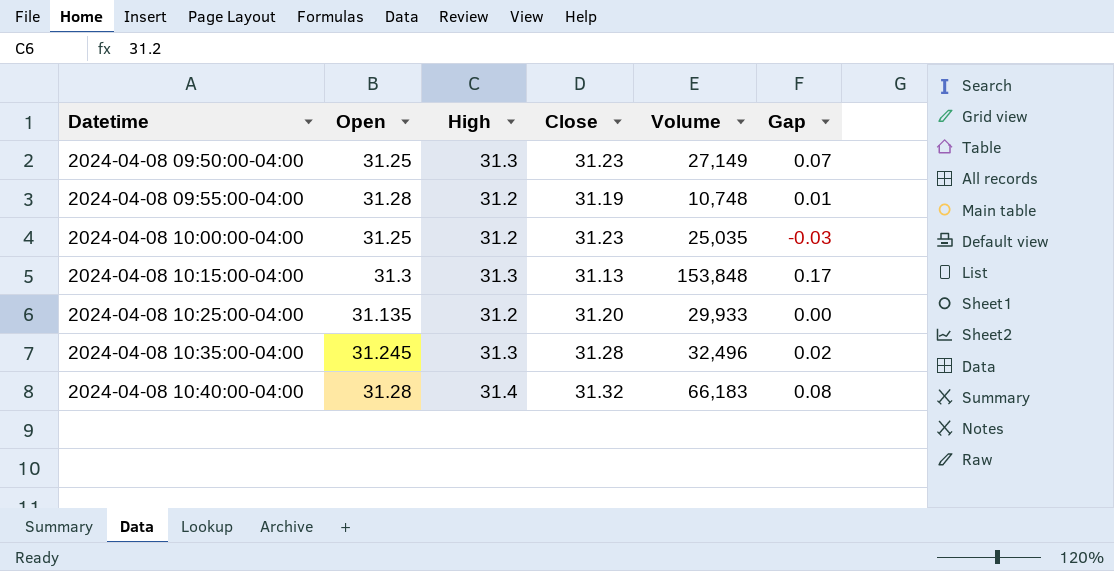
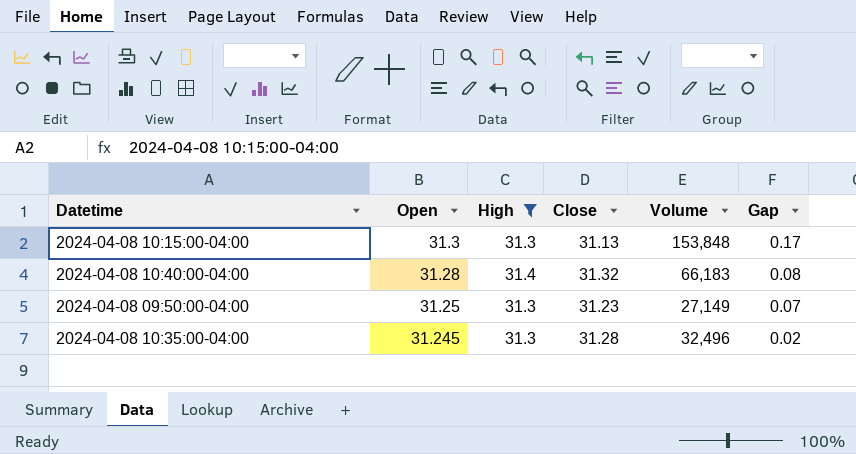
filter: none -> High != 31.2
row order: Datetime ascending -> Open descending

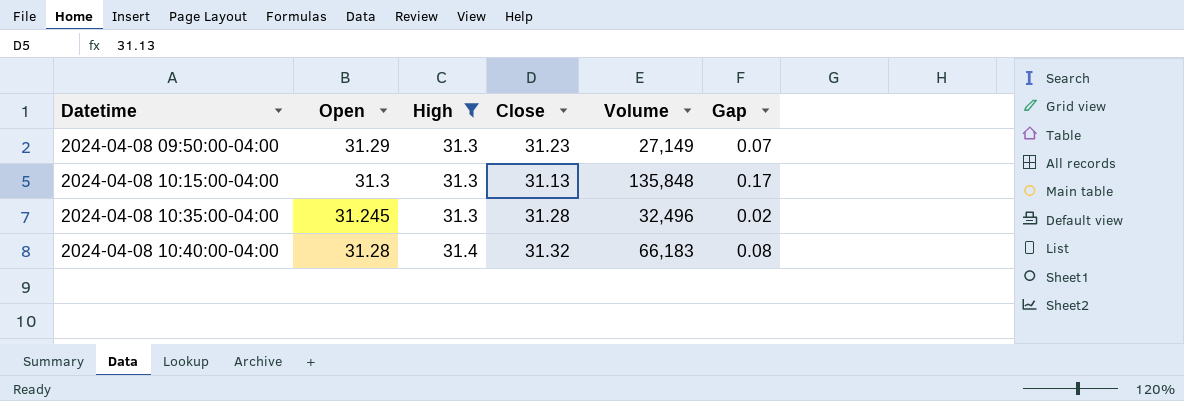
row order: Open descending -> Datetime ascending
2024-04-08 09:50:00-04:00 | Open: 31.25 -> 31.29
2024-04-08 10:15:00-04:00 | Volume: 153,848 -> 135,848

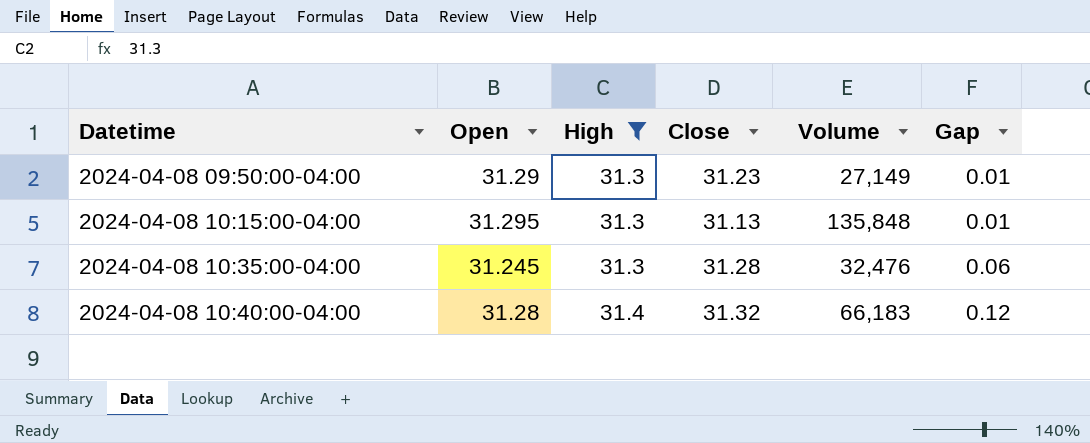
column Gap | formula: [High] - [Close] -> [High] - [Open]
2024-04-08 10:15:00-04:00 | Open: 31.3 -> 31.295
2024-04-08 10:35:00-04:00 | Volume: 32,496 -> 32,476

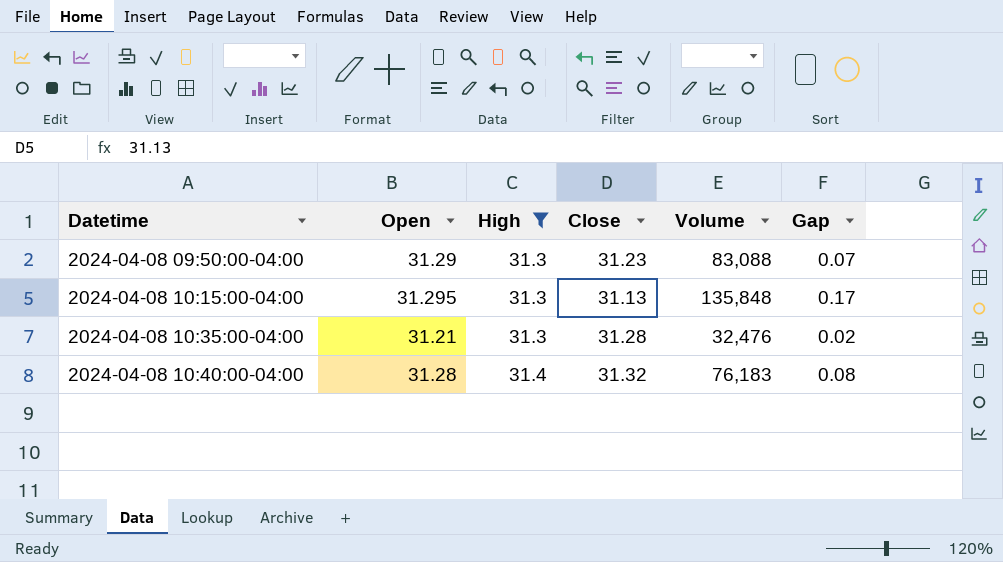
column Gap | formula: [High] - [Open] -> [High] - [Close]
2024-04-08 09:50:00-04:00 | Volume: 27,149 -> 83,088
2024-04-08 10:35:00-04:00 | Open: 31.245 -> 31.21
2024-04-08 10:40:00-04:00 | Volume: 66,183 -> 76,183

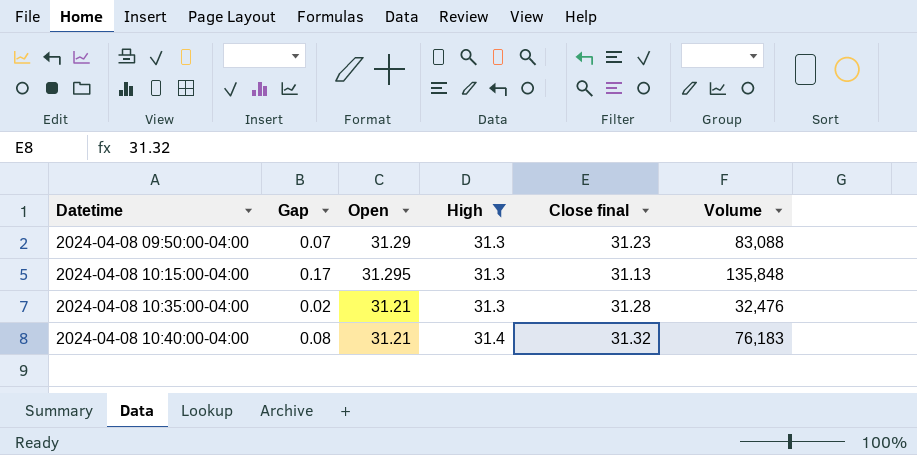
column Gap | position: 6 -> 2
column name: Close -> Close final
2024-04-08 10:40:00-04:00 | Open: 31.28 -> 31.21

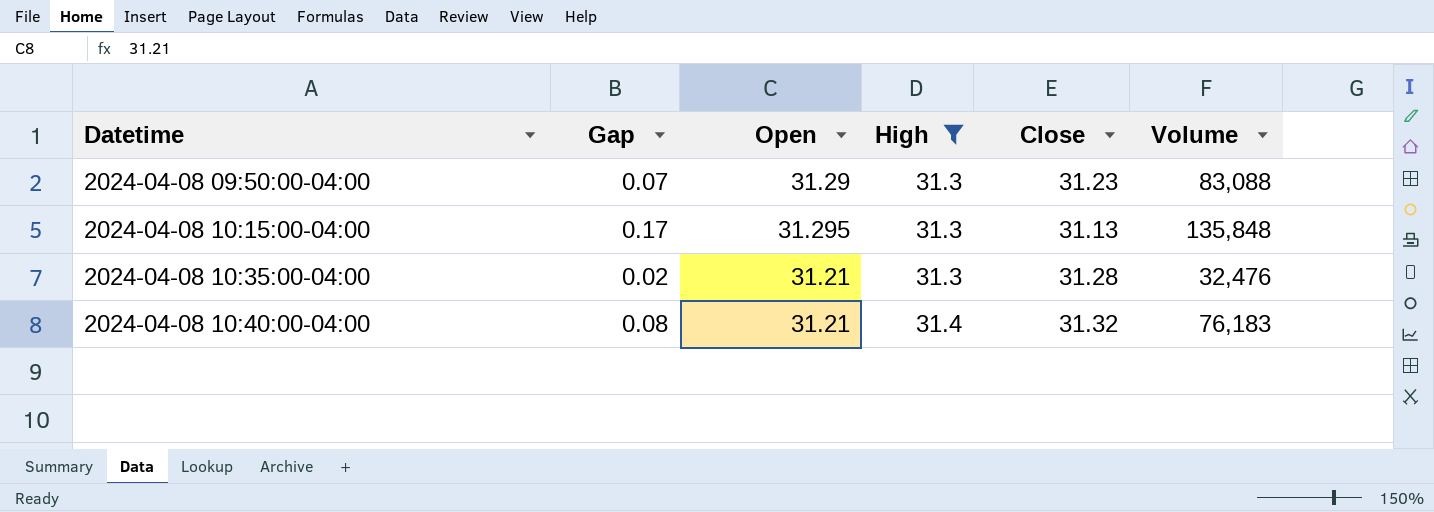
column name: Close final -> Close

